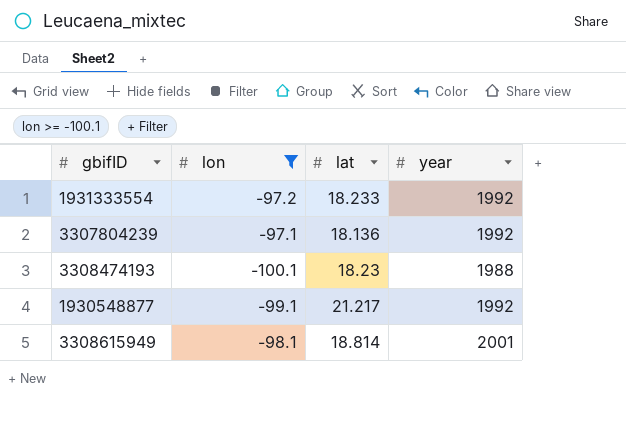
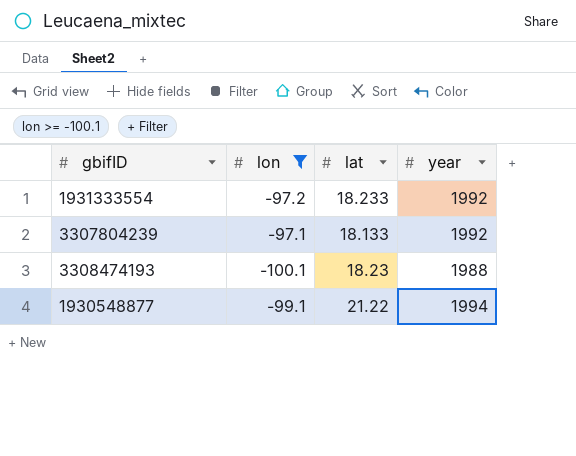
row 3308615949: -98.1 | 18.814 | 2001 -> none
3307804239 | lat: 18.136 -> 18.133
1930548877 | lat: 21.217 -> 21.22
1930548877 | year: 1992 -> 1994

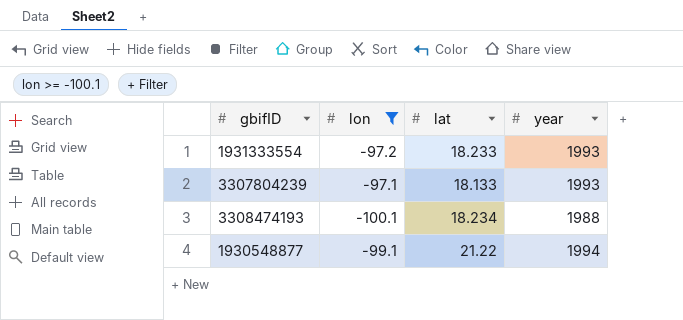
1931333554 | year: 1992 -> 1993
3307804239 | year: 1992 -> 1993
3308474193 | lat: 18.23 -> 18.234

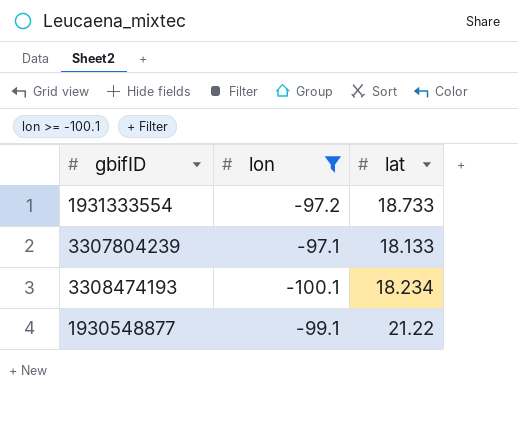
column year | position: 4 -> none
1931333554 | lat: 18.233 -> 18.733

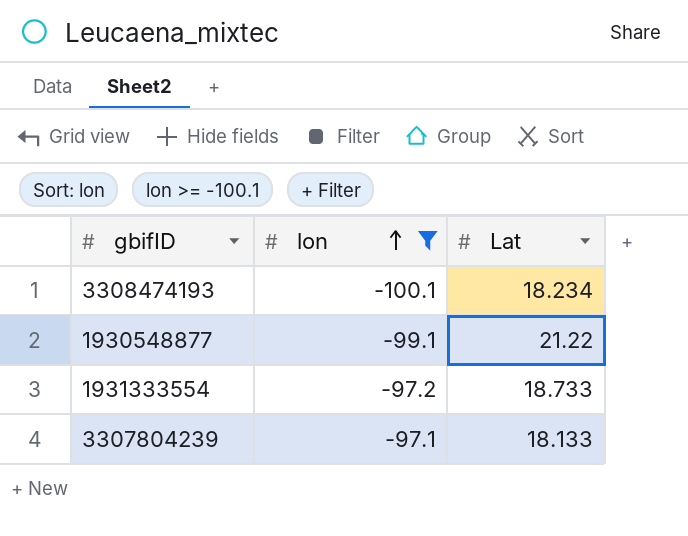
row order: none -> lon ascending
column name: lat -> Lat

